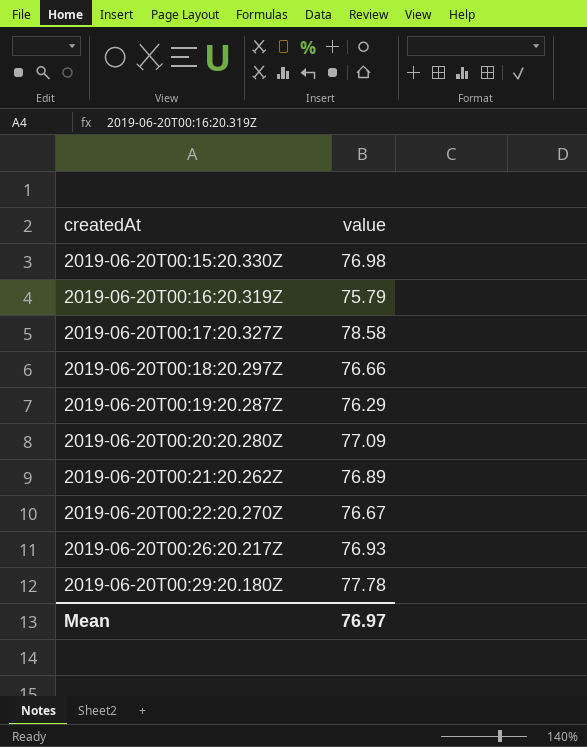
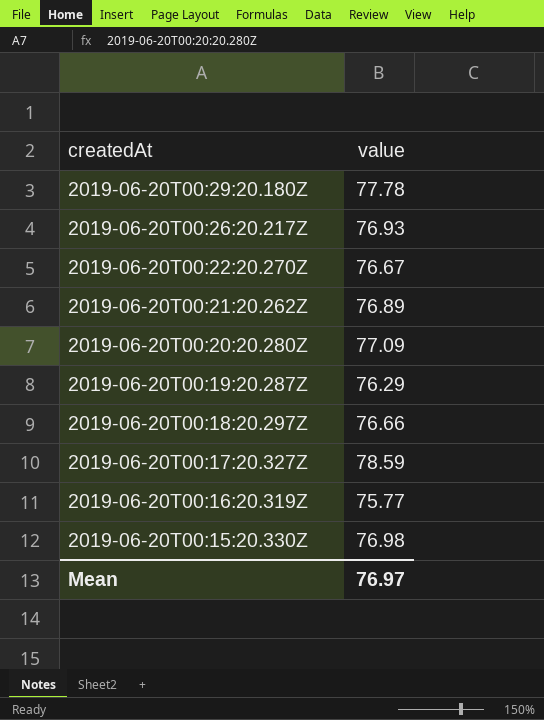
row order: createdAt ascending -> createdAt descending
2019-06-20T00:17:20.327Z | value: 78.58 -> 78.59
2019-06-20T00:16:20.319Z | value: 75.79 -> 75.77

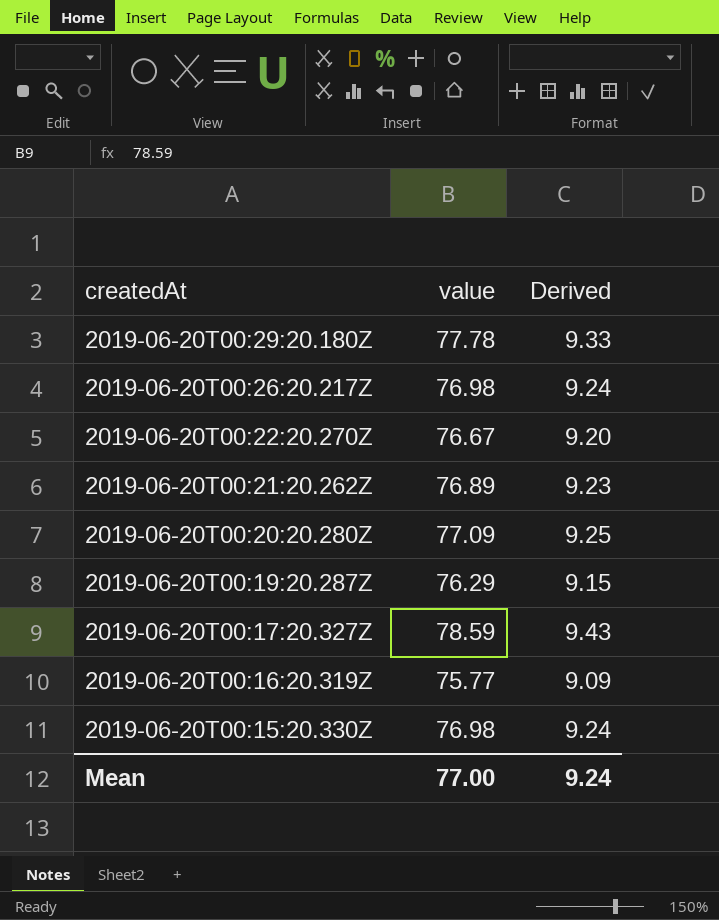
column Derived | formula: none -> [value] * 0.12
row 2019-06-20T00:18:20.297Z: 76.66 -> none
2019-06-20T00:26:20.217Z | value: 76.93 -> 76.98
Mean | value: 76.97 -> 77.00

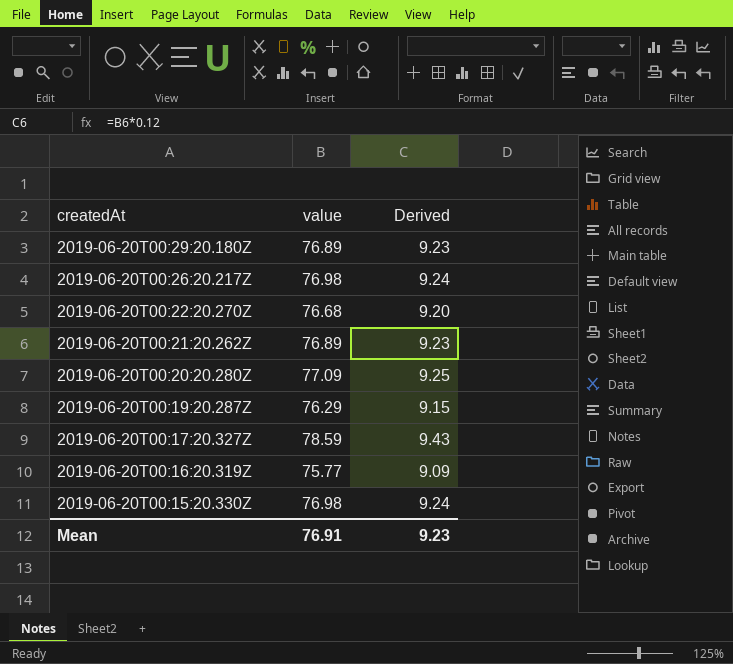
2019-06-20T00:29:20.180Z | value: 77.78 -> 76.89
2019-06-20T00:29:20.180Z | Derived: 9.33 -> 9.23
2019-06-20T00:22:20.270Z | value: 76.67 -> 76.68
Mean | value: 77.00 -> 76.91
Mean | Derived: 9.24 -> 9.23

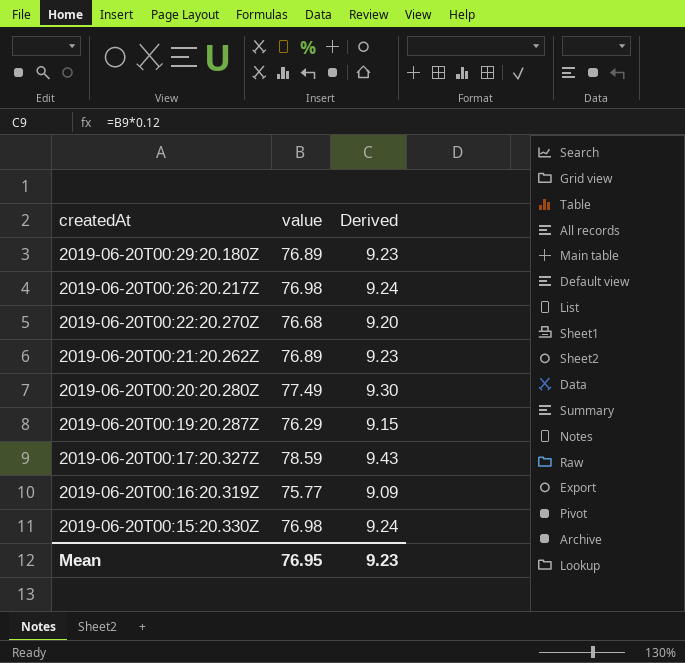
2019-06-20T00:20:20.280Z | value: 77.09 -> 77.49
2019-06-20T00:20:20.280Z | Derived: 9.25 -> 9.30
Mean | value: 76.91 -> 76.95

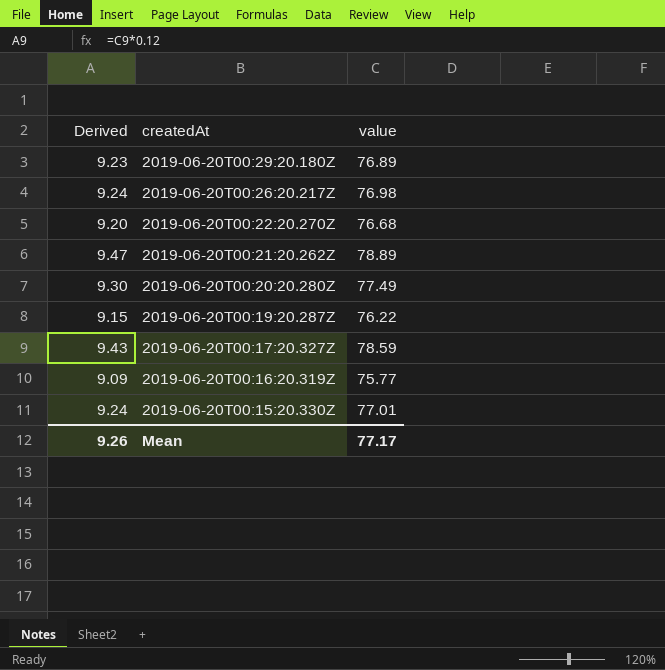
column Derived | position: 3 -> 1
2019-06-20T00:21:20.262Z | Derived: 9.23 -> 9.47
2019-06-20T00:21:20.262Z | value: 76.89 -> 78.89
2019-06-20T00:19:20.287Z | value: 76.29 -> 76.22
2019-06-20T00:15:20.330Z | value: 76.98 -> 77.01
Mean | Derived: 9.23 -> 9.26
Mean | value: 76.95 -> 77.17

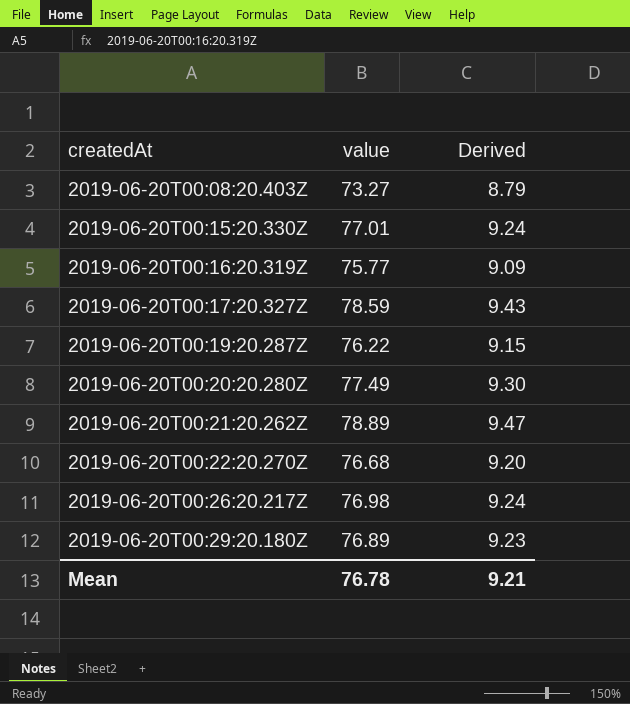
row order: createdAt descending -> createdAt ascending
column Derived | position: 1 -> 3
row 2019-06-20T00:08:20.403Z: none -> 73.27 | 8.79
Mean | value: 77.17 -> 76.78
Mean | Derived: 9.26 -> 9.21

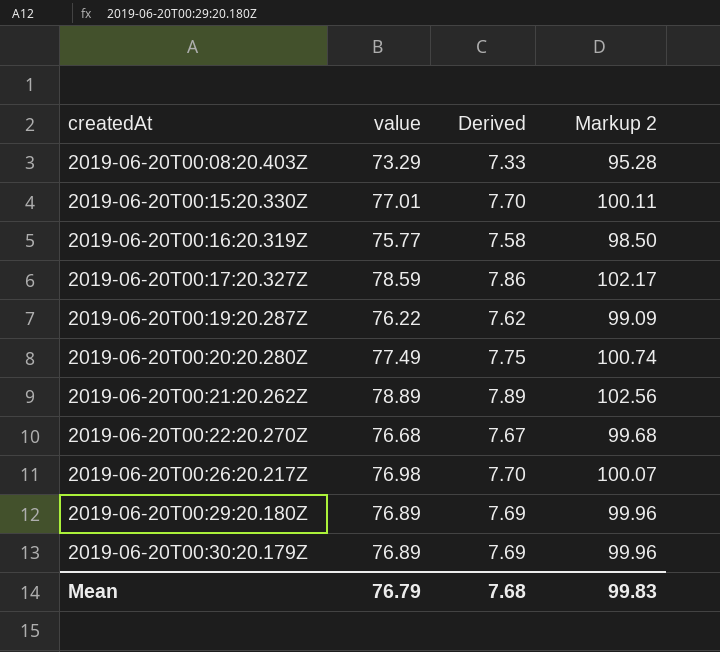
column Derived | formula: [value] * 0.12 -> [value] * 0.1
column Markup 2 | formula: none -> [value] * 1.3
2019-06-20T00:08:20.403Z | value: 73.27 -> 73.29
row 2019-06-20T00:30:20.179Z: none -> 76.89 | 7.69 | 99.96
Mean | value: 76.78 -> 76.79
Mean | Derived: 9.21 -> 7.68

